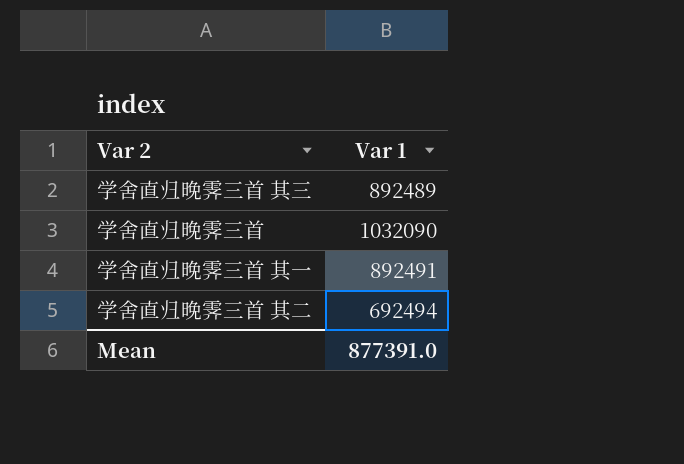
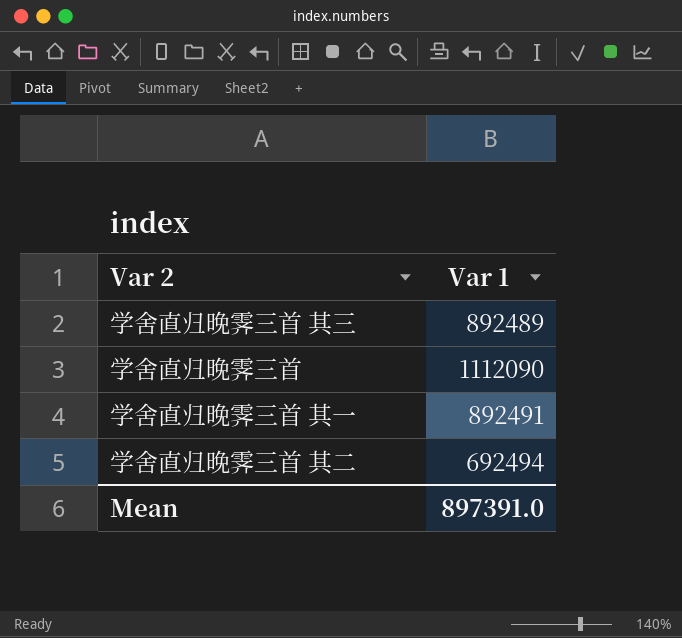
学舍直归晚霁三首 | Var 1: 1032090 -> 1112090
Mean | Var 1: 877391.0 -> 897391.0

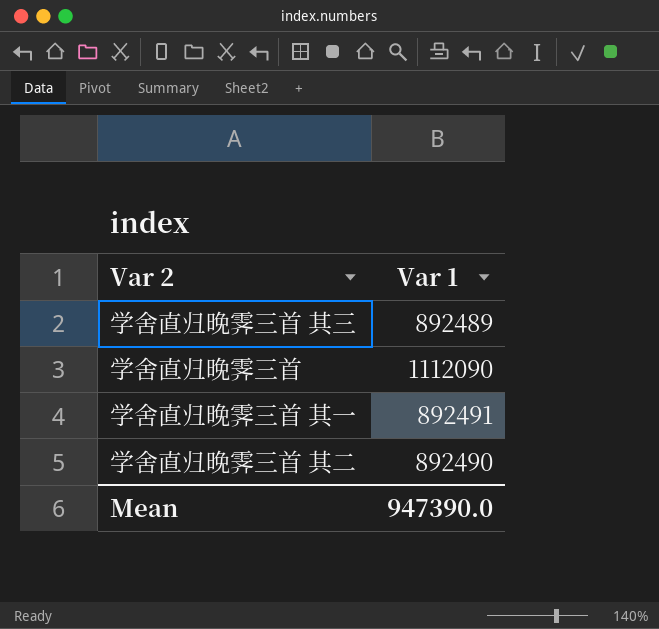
学舍直归晚霁三首 其二 | Var 1: 692494 -> 892490
Mean | Var 1: 897391.0 -> 947390.0

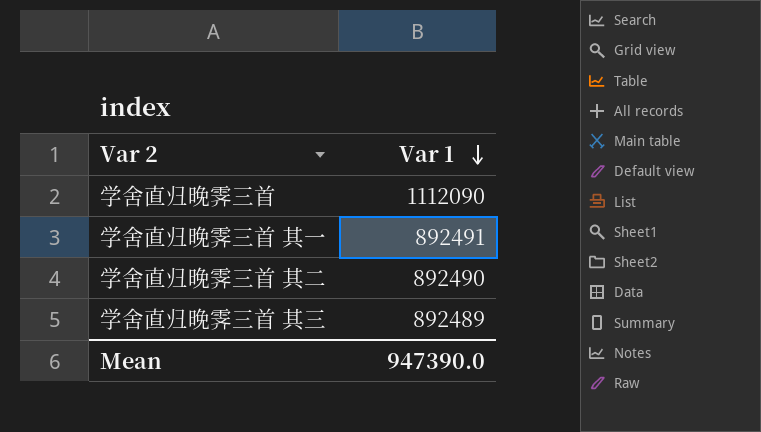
row order: none -> Var 1 descending

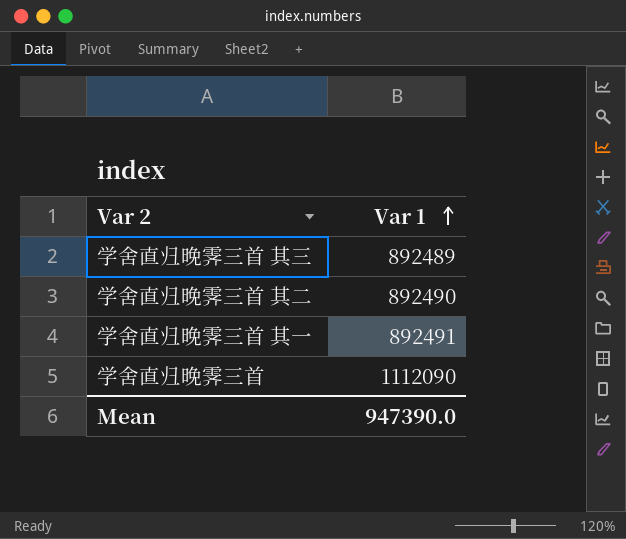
row order: Var 1 descending -> Var 1 ascending

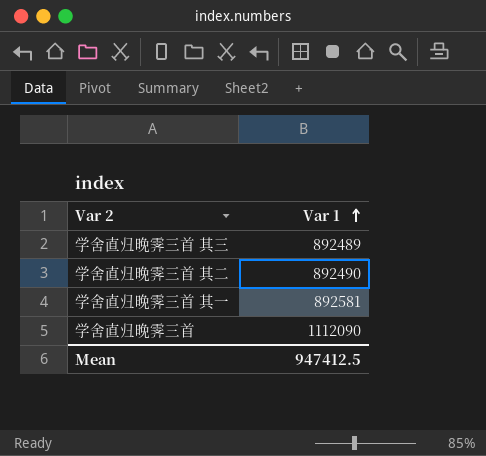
学舍直归晚霁三首 其一 | Var 1: 892491 -> 892581
Mean | Var 1: 947390.0 -> 947412.5

